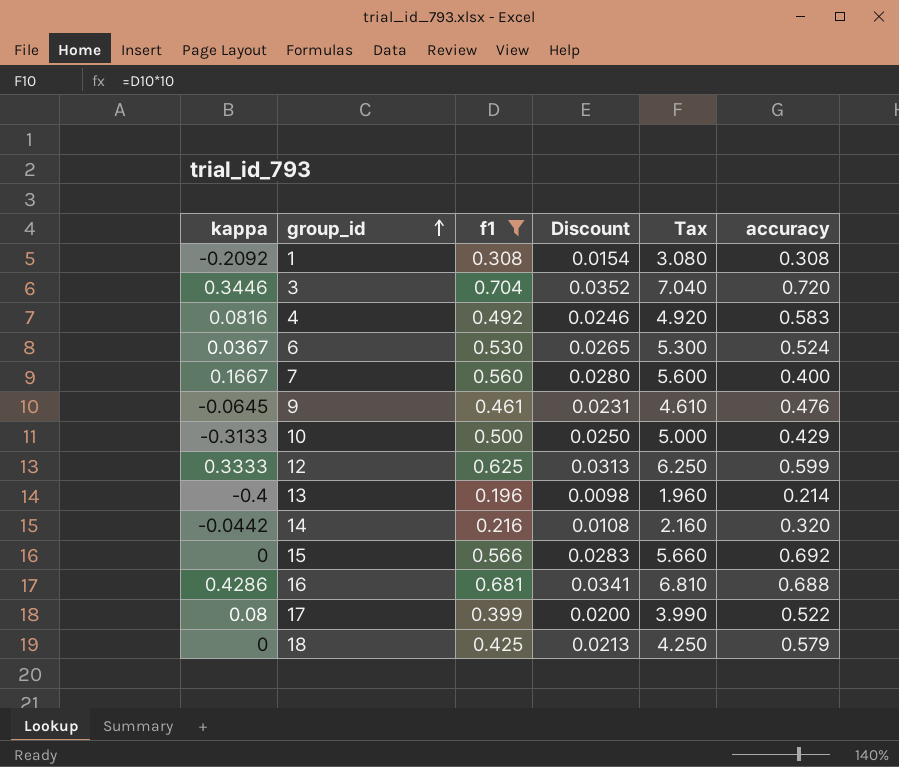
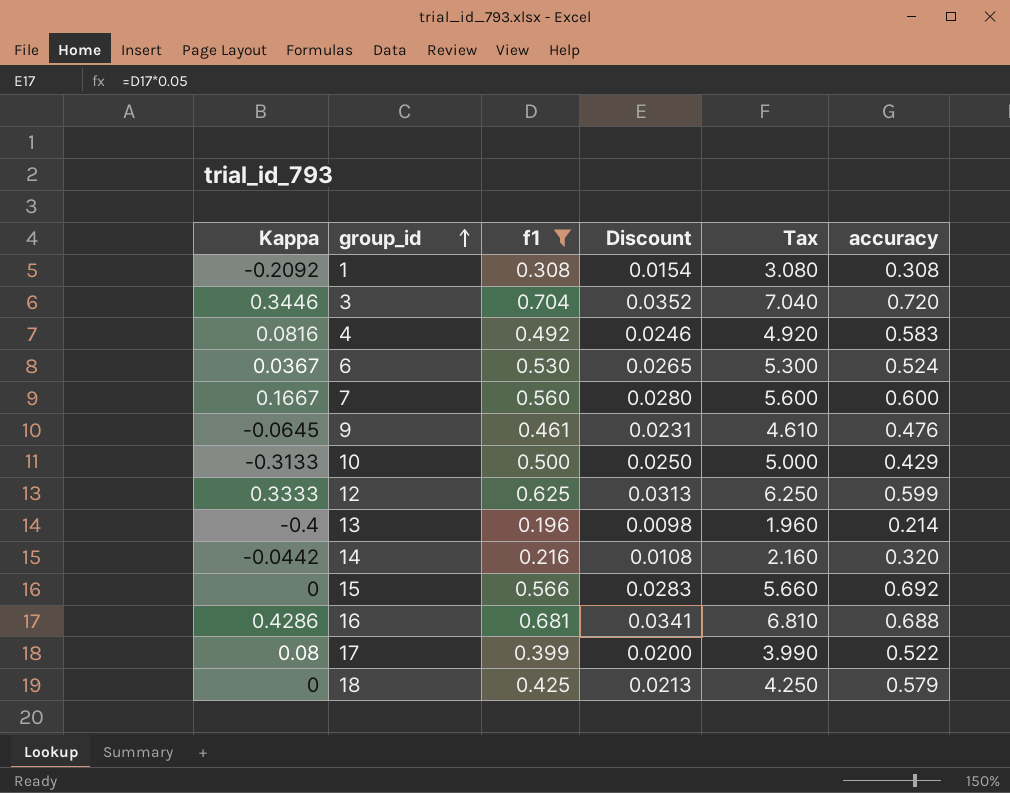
column name: kappa -> Kappa
7 | accuracy: 0.400 -> 0.600

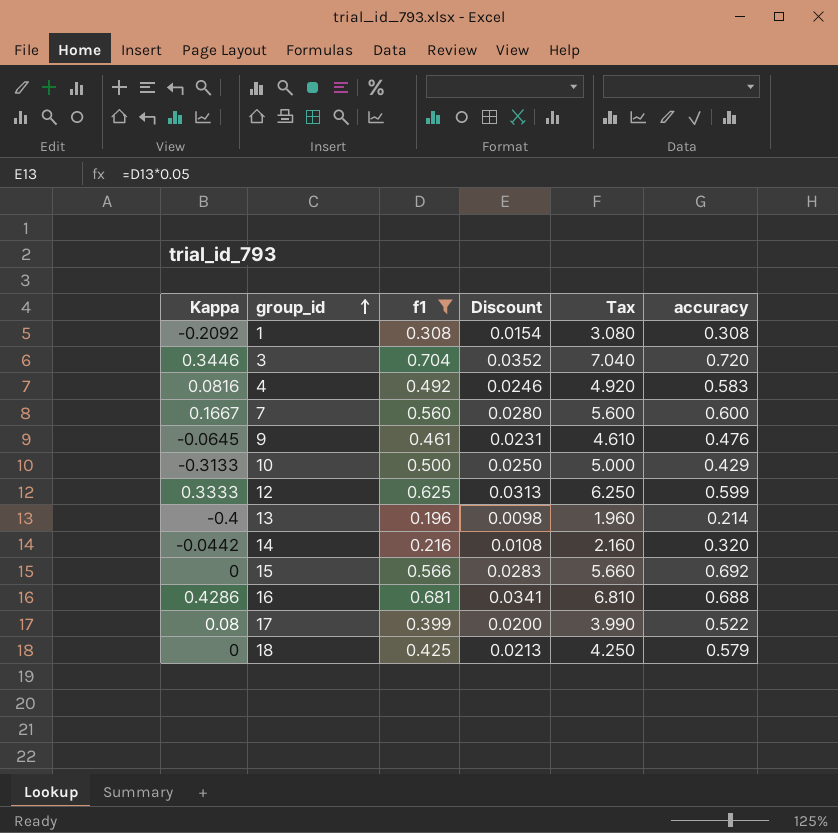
row 6: 0.0367 | 0.530 | 0.0265 | 5.300 | 0.524 -> none

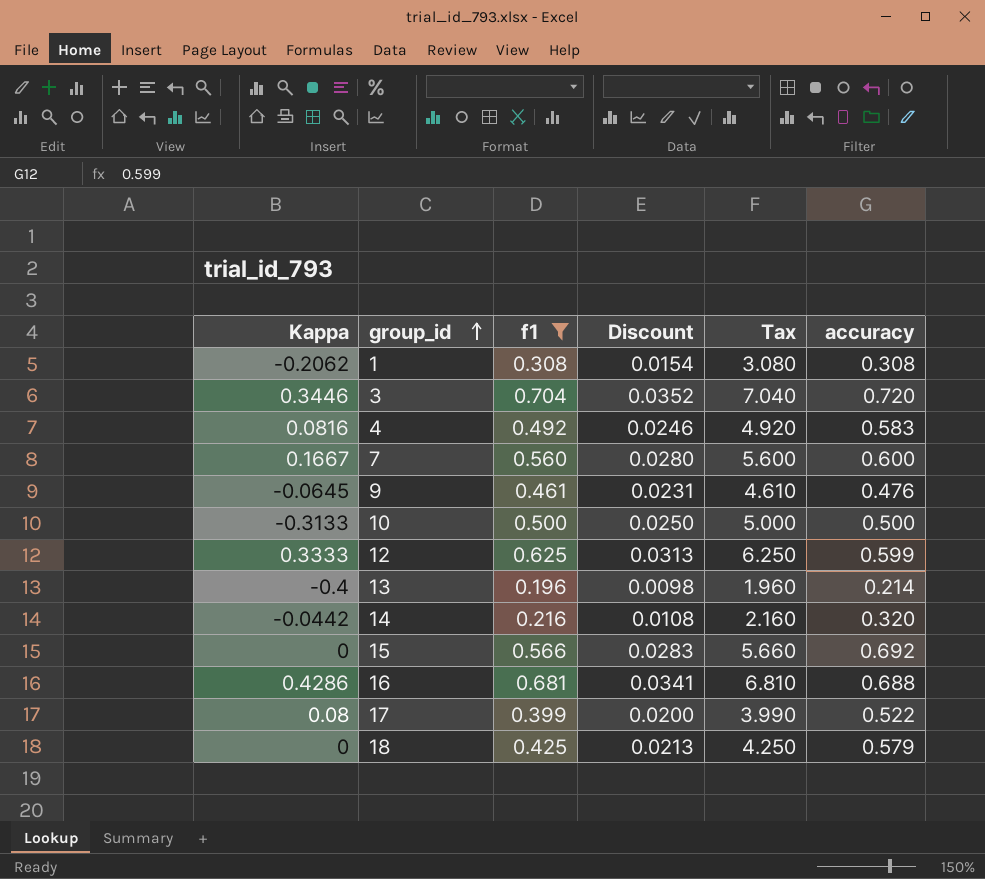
1 | Kappa: -0.2092 -> -0.2062
10 | accuracy: 0.429 -> 0.500

